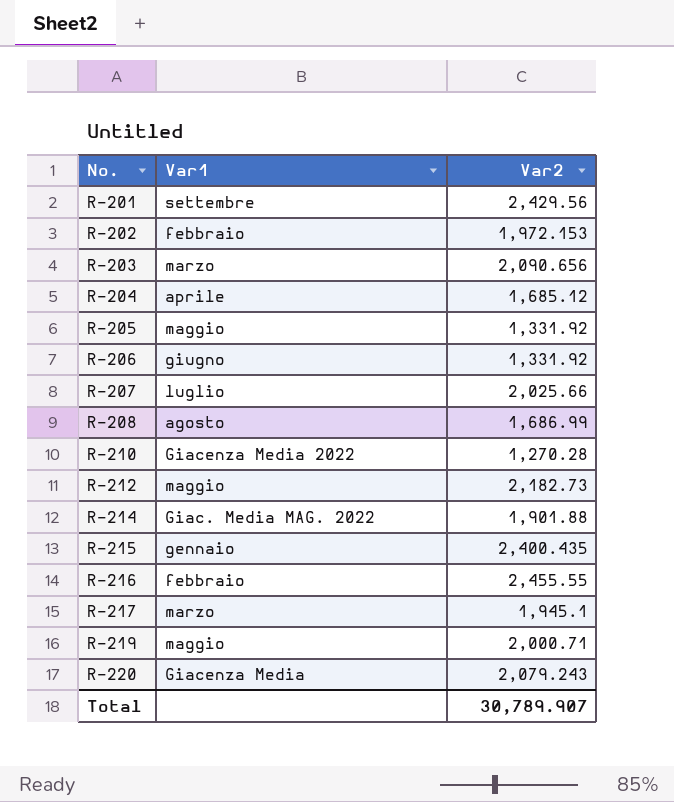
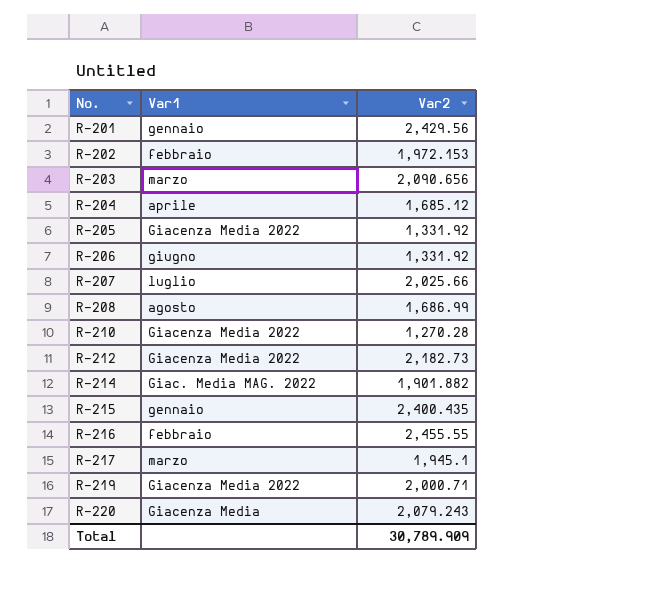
R-201 | Var1: settembre -> gennaio
R-205 | Var1: maggio -> Giacenza Media 2022
R-212 | Var1: maggio -> Giacenza Media 2022
R-214 | Var2: 1,901.88 -> 1,901.882
R-219 | Var1: maggio -> Giacenza Media 2022
Total | Var2: 30,789.907 -> 30,789.909

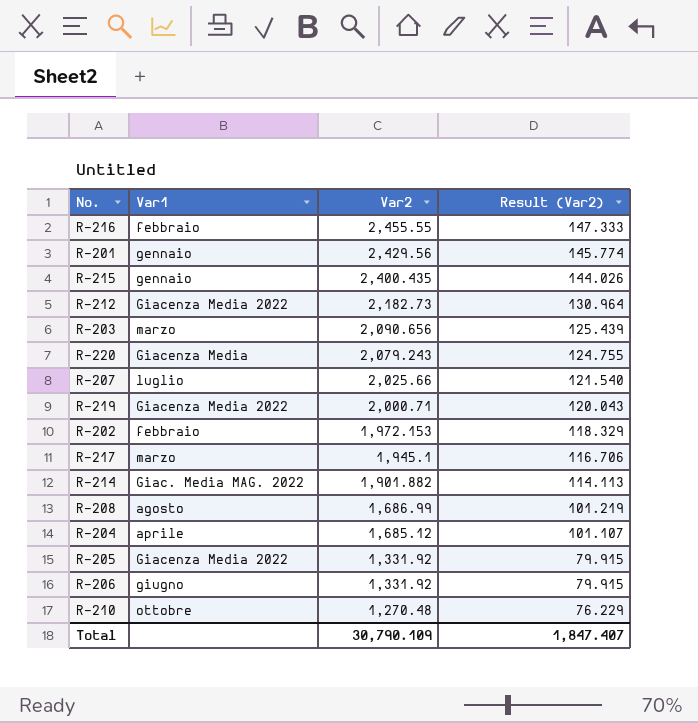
row order: No. ascending -> Var2 descending
column Result (Var2) | formula: none -> [Var2] * 0.06
R-210 | Var1: Giacenza Media 2022 -> ottobre
R-210 | Var2: 1,270.28 -> 1,270.48
Total | Var2: 30,789.909 -> 30,790.109

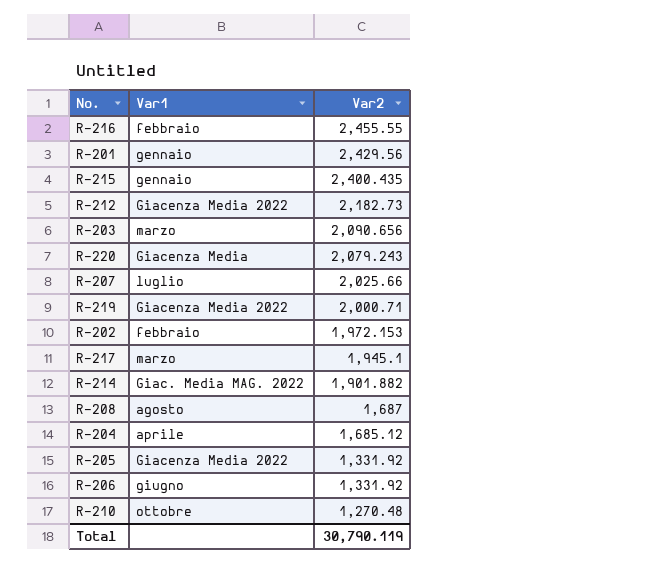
column Result (Var2) | formula: [Var2] * 0.06 -> none
R-208 | Var2: 1,686.99 -> 1,687
Total | Var2: 30,790.109 -> 30,790.119

